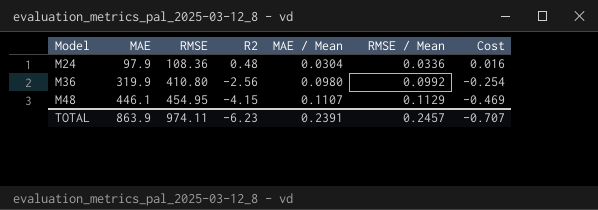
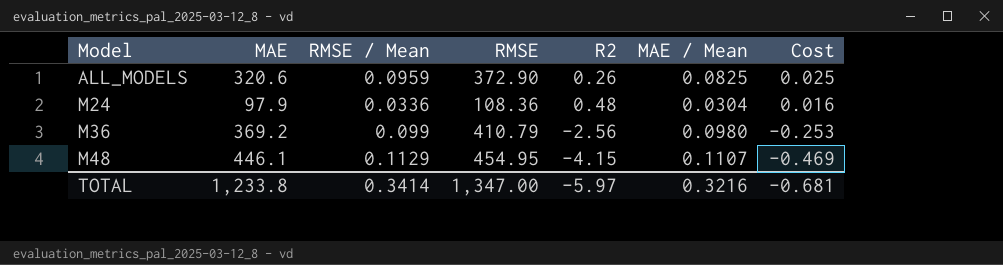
column RMSE / Mean | position: 6 -> 3
row ALL_MODELS: none -> 320.6 | 0.0959 | 372.90 | 0.26 | 0.0825 | 0.025
M36 | MAE: 319.9 -> 369.2
M36 | RMSE / Mean: 0.0992 -> 0.099
M36 | RMSE: 410.80 -> 410.79
M36 | Cost: -0.254 -> -0.253
TOTAL | MAE: 863.9 -> 1,233.8
TOTAL | RMSE / Mean: 0.2457 -> 0.3414
TOTAL | RMSE: 974.11 -> 1,347.00
TOTAL | R2: -6.23 -> -5.97
TOTAL | MAE / Mean: 0.2391 -> 0.3216
TOTAL | Cost: -0.707 -> -0.681

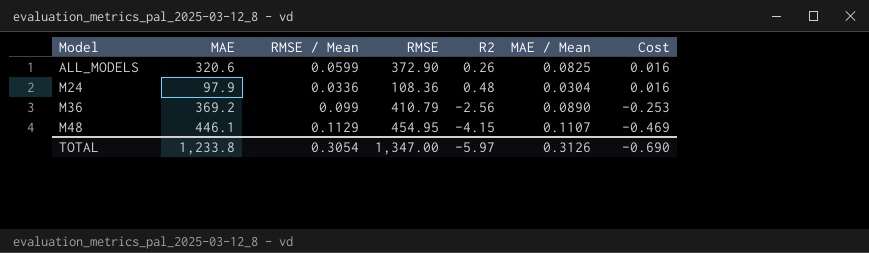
ALL_MODELS | RMSE / Mean: 0.0959 -> 0.0599
ALL_MODELS | Cost: 0.025 -> 0.016
M36 | MAE / Mean: 0.0980 -> 0.0890
TOTAL | RMSE / Mean: 0.3414 -> 0.3054
TOTAL | MAE / Mean: 0.3216 -> 0.3126
TOTAL | Cost: -0.681 -> -0.690

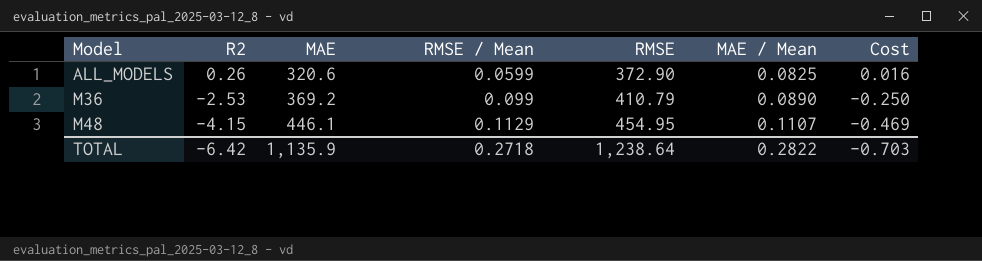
column R2 | position: 5 -> 2
row M24: 97.9 | 0.0336 | 108.36 | 0.48 | 0.0304 | 0.016 -> none
M36 | R2: -2.56 -> -2.53
M36 | Cost: -0.253 -> -0.250
TOTAL | R2: -5.97 -> -6.42
TOTAL | MAE: 1,233.8 -> 1,135.9
TOTAL | RMSE / Mean: 0.3054 -> 0.2718
TOTAL | RMSE: 1,347.00 -> 1,238.64
TOTAL | MAE / Mean: 0.3126 -> 0.2822
TOTAL | Cost: -0.690 -> -0.703

